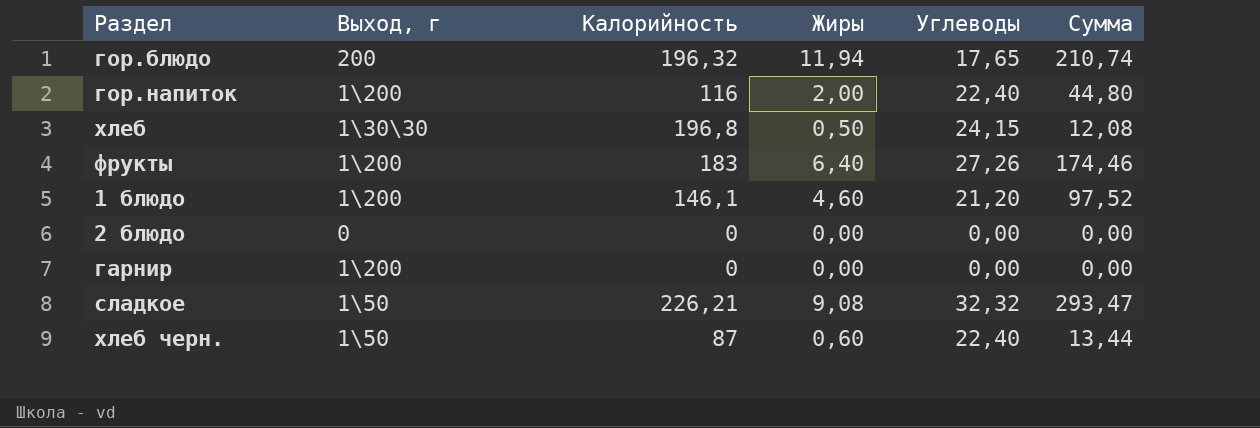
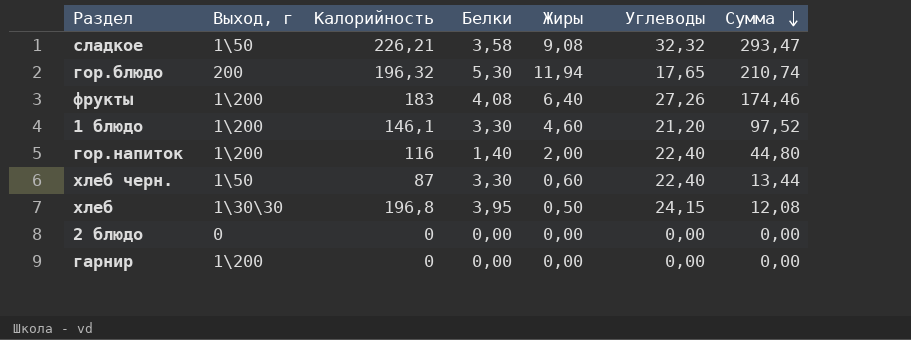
row order: none -> Сумма descending
column Белки | position: none -> 4

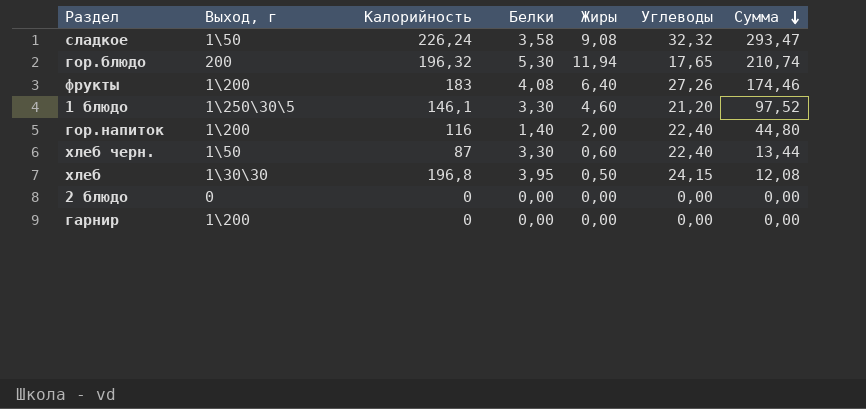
сладкое | Калорийность: 226,21 -> 226,24
1 блюдо | Выход, г: 1\200 -> 1\250\30\5

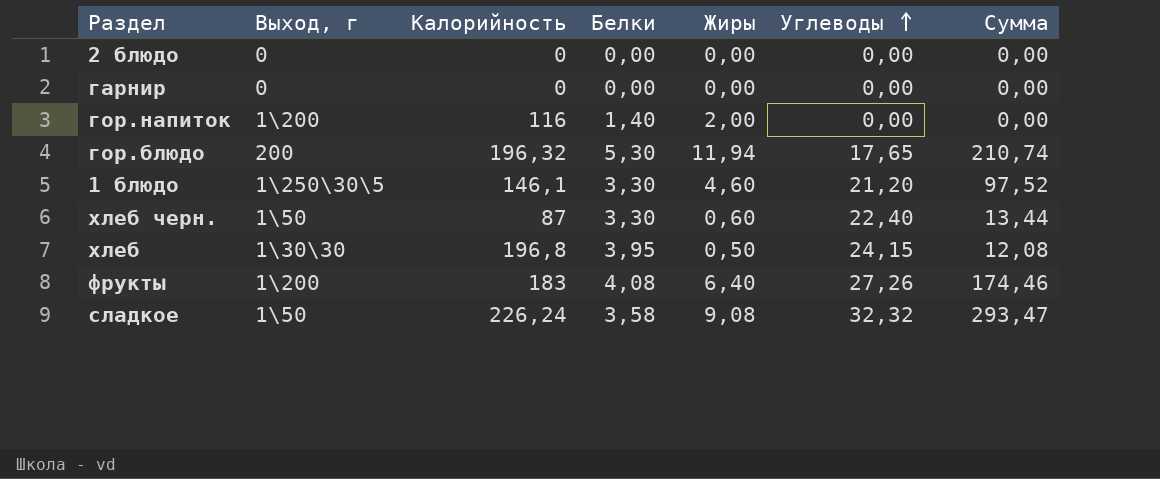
row order: Сумма descending -> Углеводы ascending
гарнир | Выход, г: 1\200 -> 0
гор.напиток | Углеводы: 22,40 -> 0,00
гор.напиток | Сумма: 44,80 -> 0,00

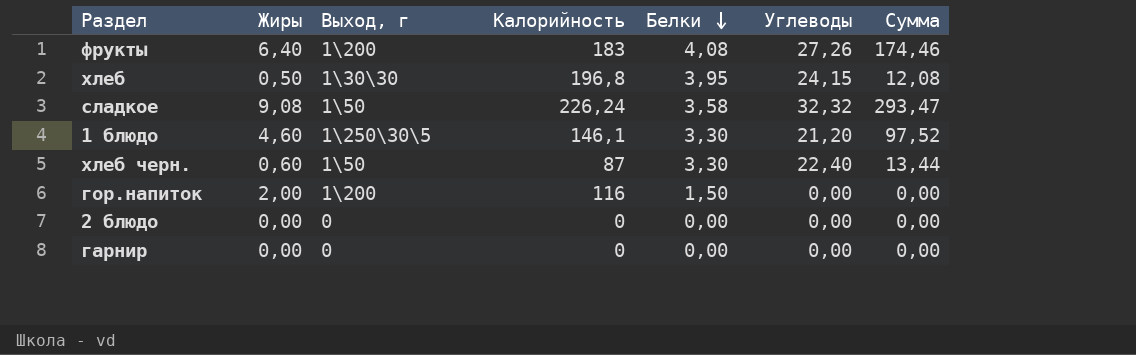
row order: Углеводы ascending -> Белки descending
column Жиры | position: 5 -> 2
row гор.блюдо: 200 | 196,32 | 5,30 | 11,94 | 17,65 | 210,74 -> none
гор.напиток | Белки: 1,40 -> 1,50

